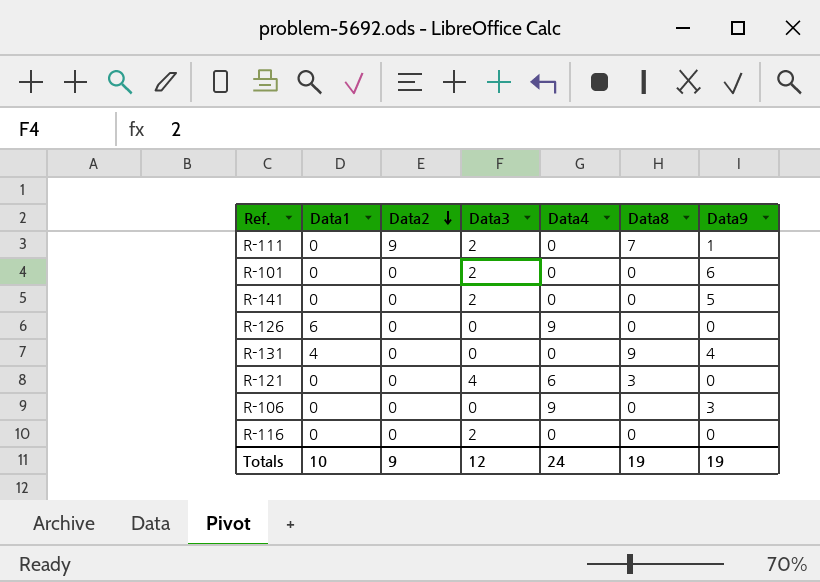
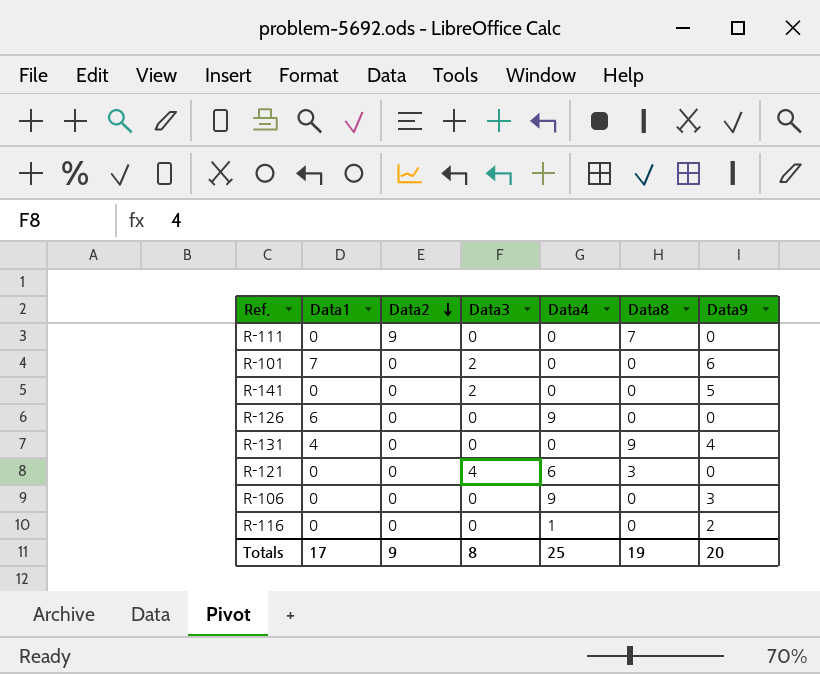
R-111 | Data3: 2 -> 0
R-111 | Data9: 1 -> 0
R-101 | Data1: 0 -> 7
R-116 | Data3: 2 -> 0
R-116 | Data4: 0 -> 1
R-116 | Data9: 0 -> 2
Totals | Data1: 10 -> 17
Totals | Data3: 12 -> 8
Totals | Data4: 24 -> 25
Totals | Data9: 19 -> 20

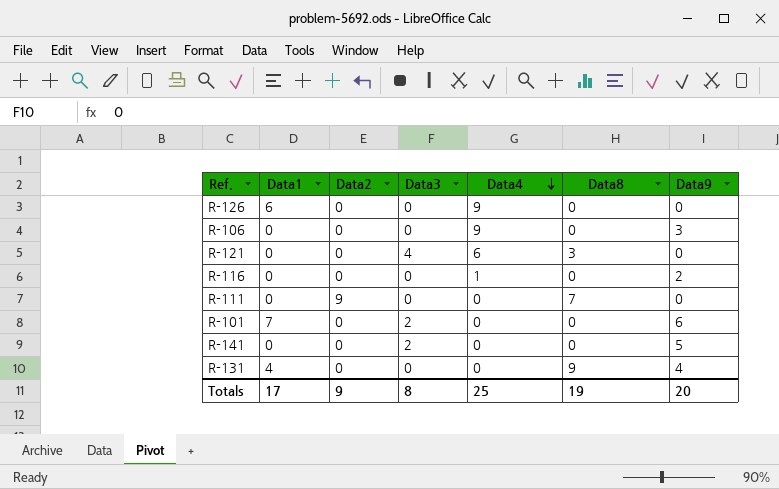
row order: Data2 descending -> Data4 descending

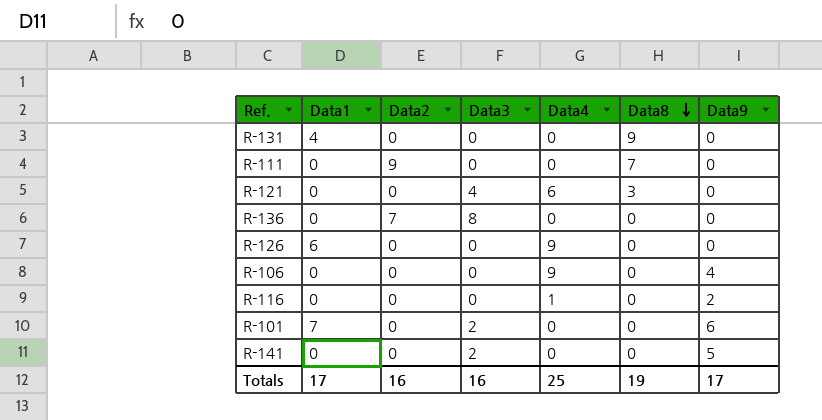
row order: Data4 descending -> Data8 descending
R-131 | Data9: 4 -> 0
row R-136: none -> 0 | 7 | 8 | 0 | 0 | 0
R-106 | Data9: 3 -> 4
Totals | Data2: 9 -> 16
Totals | Data3: 8 -> 16
Totals | Data9: 20 -> 17

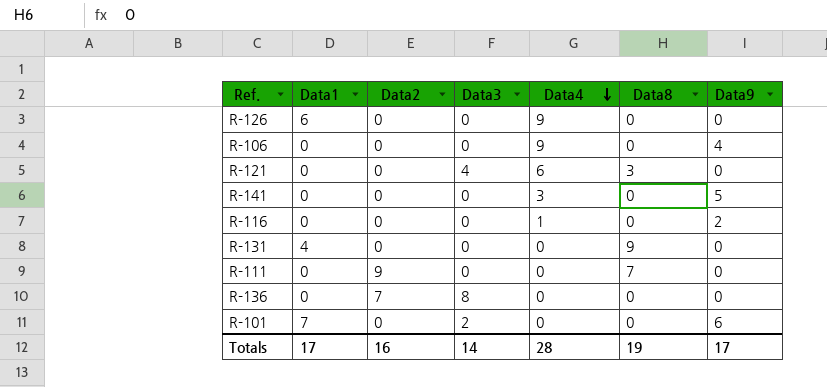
row order: Data8 descending -> Data4 descending
R-141 | Data3: 2 -> 0
R-141 | Data4: 0 -> 3
Totals | Data3: 16 -> 14
Totals | Data4: 25 -> 28

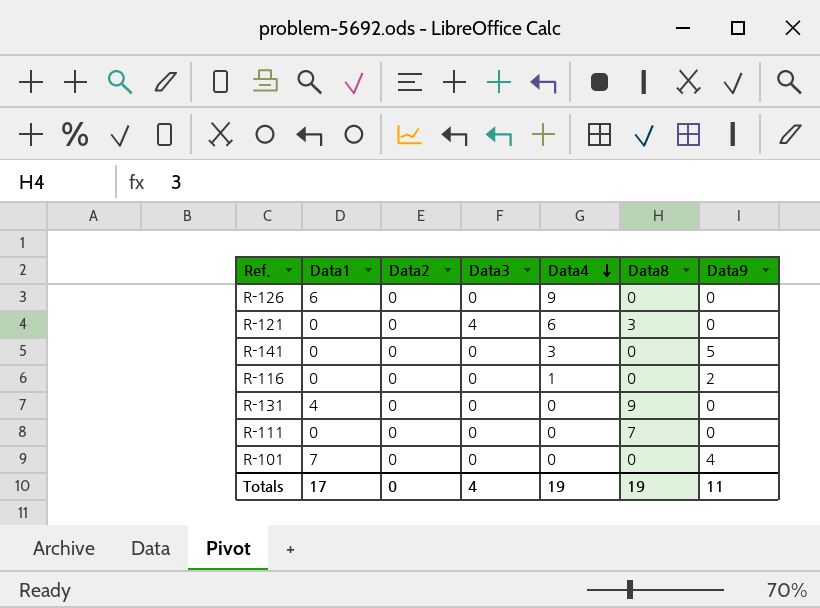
row R-106: 0 | 0 | 0 | 9 | 0 | 4 -> none
row R-136: 0 | 7 | 8 | 0 | 0 | 0 -> none
R-111 | Data2: 9 -> 0
R-101 | Data3: 2 -> 0
R-101 | Data9: 6 -> 4
Totals | Data2: 16 -> 0
Totals | Data3: 14 -> 4
Totals | Data4: 28 -> 19
Totals | Data9: 17 -> 11

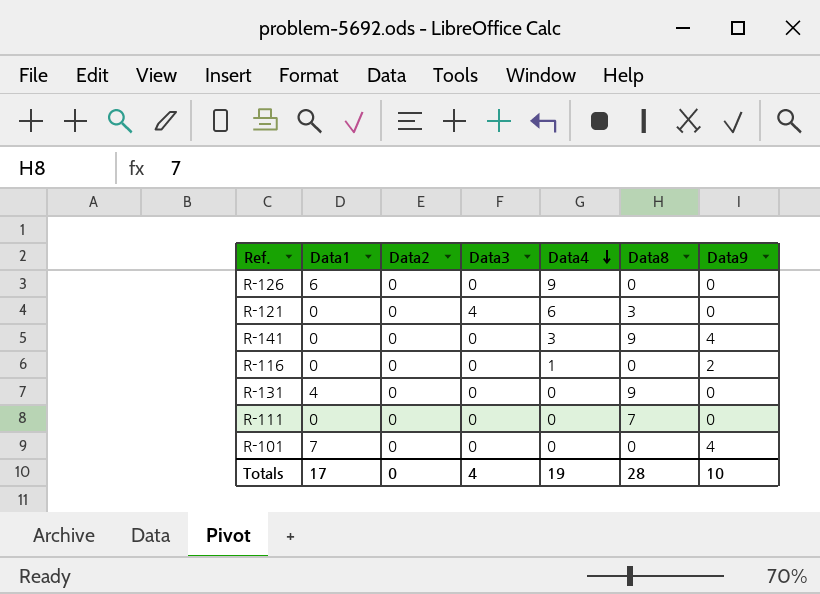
R-141 | Data8: 0 -> 9
R-141 | Data9: 5 -> 4
Totals | Data8: 19 -> 28
Totals | Data9: 11 -> 10

